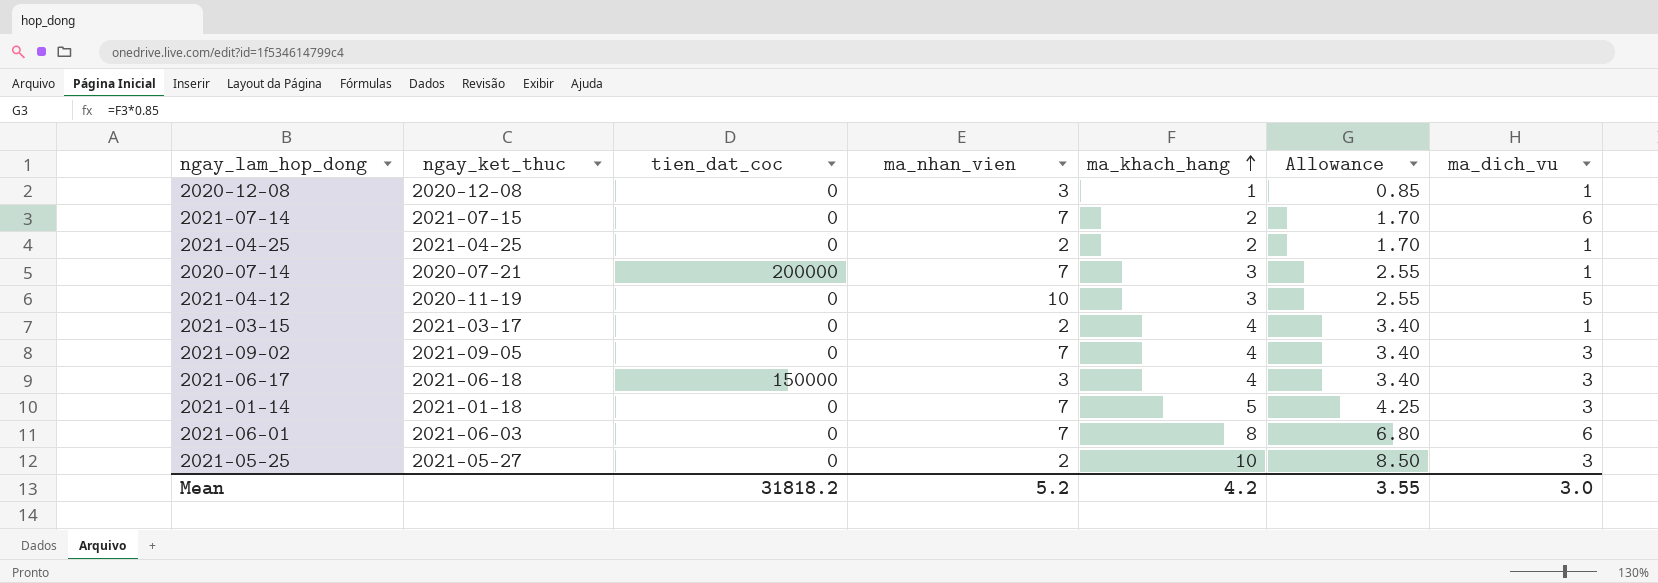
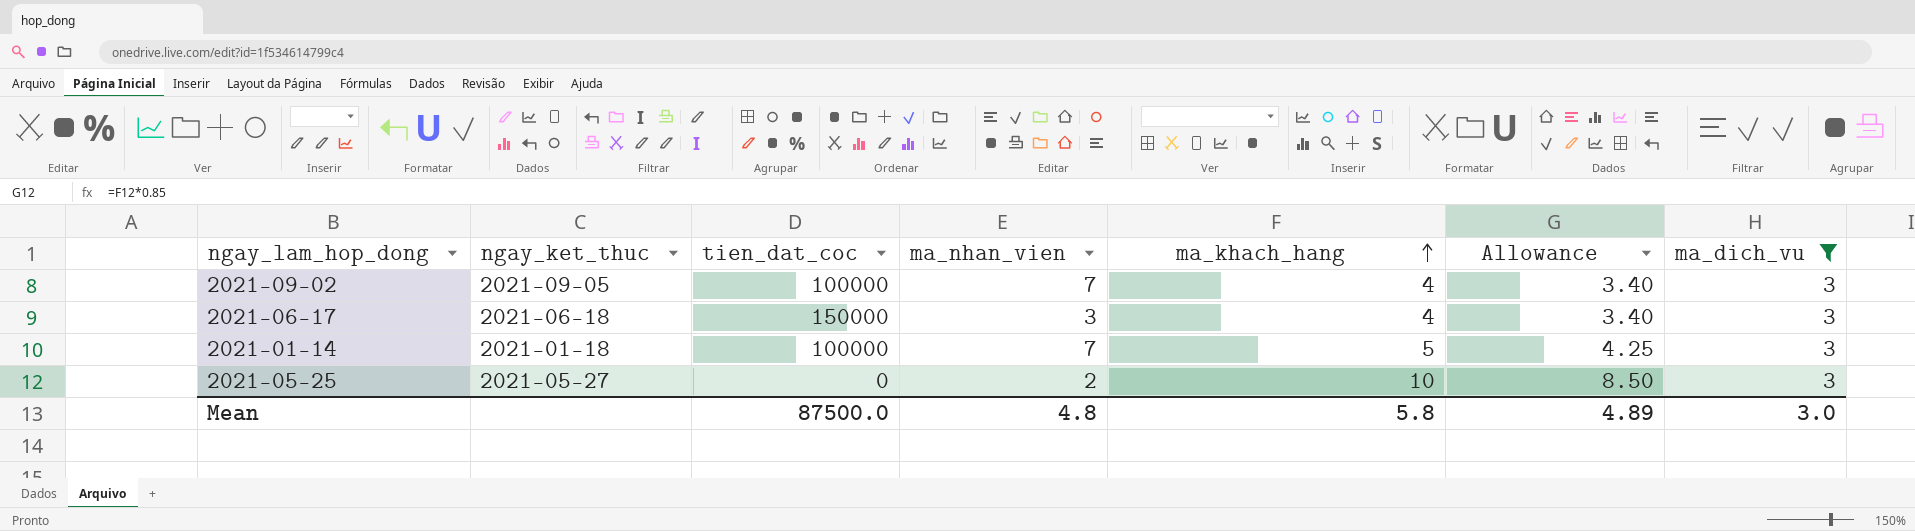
filter: none -> ma_dich_vu = 3
2021-09-02 | tien_dat_coc: 0 -> 100000
2021-01-14 | tien_dat_coc: 0 -> 100000
Mean | tien_dat_coc: 31818.2 -> 87500.0
Mean | ma_nhan_vien: 5.2 -> 4.8
Mean | ma_khach_hang: 4.2 -> 5.8
Mean | Allowance: 3.55 -> 4.89

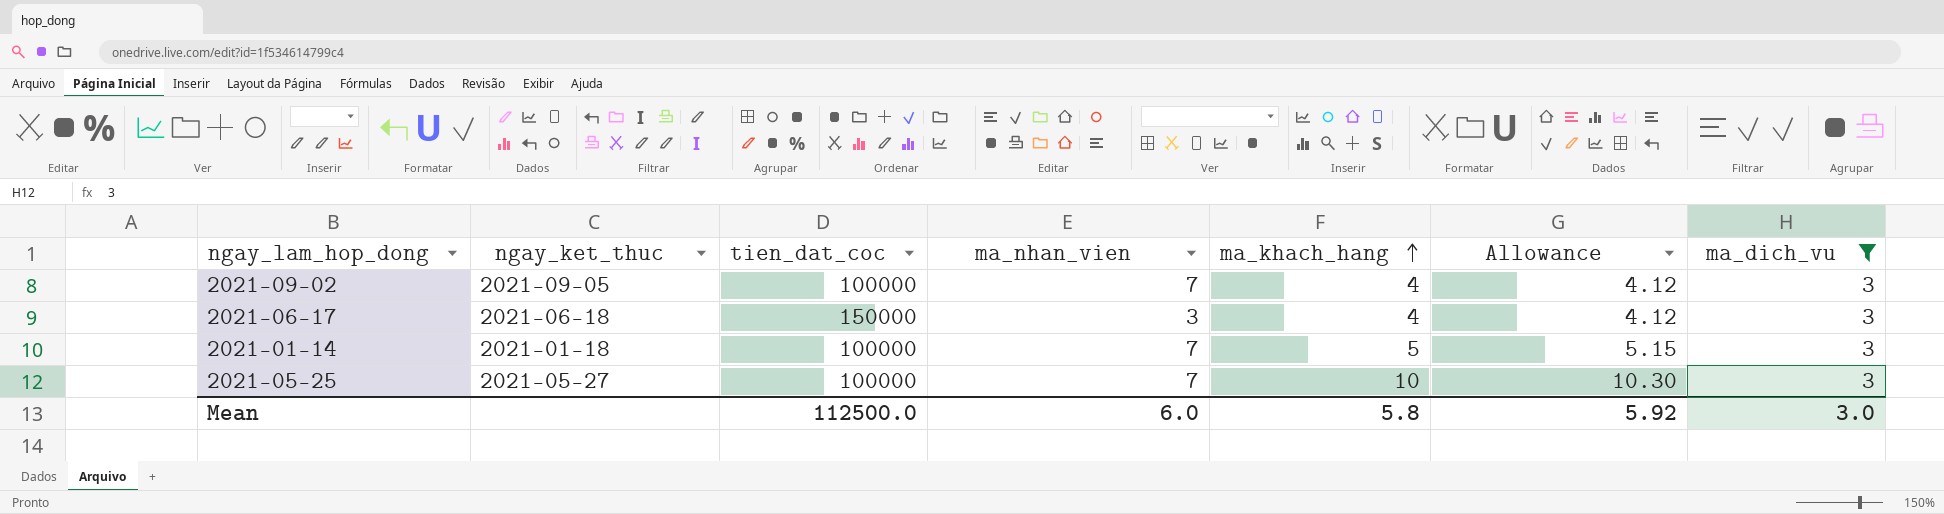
column Allowance | formula: [ma_khach_hang] * 0.85 -> [ma_khach_hang] * 1.03
2021-05-25 | tien_dat_coc: 0 -> 100000
2021-05-25 | ma_nhan_vien: 2 -> 7
Mean | tien_dat_coc: 87500.0 -> 112500.0
Mean | ma_nhan_vien: 4.8 -> 6.0
Mean | Allowance: 4.89 -> 5.92

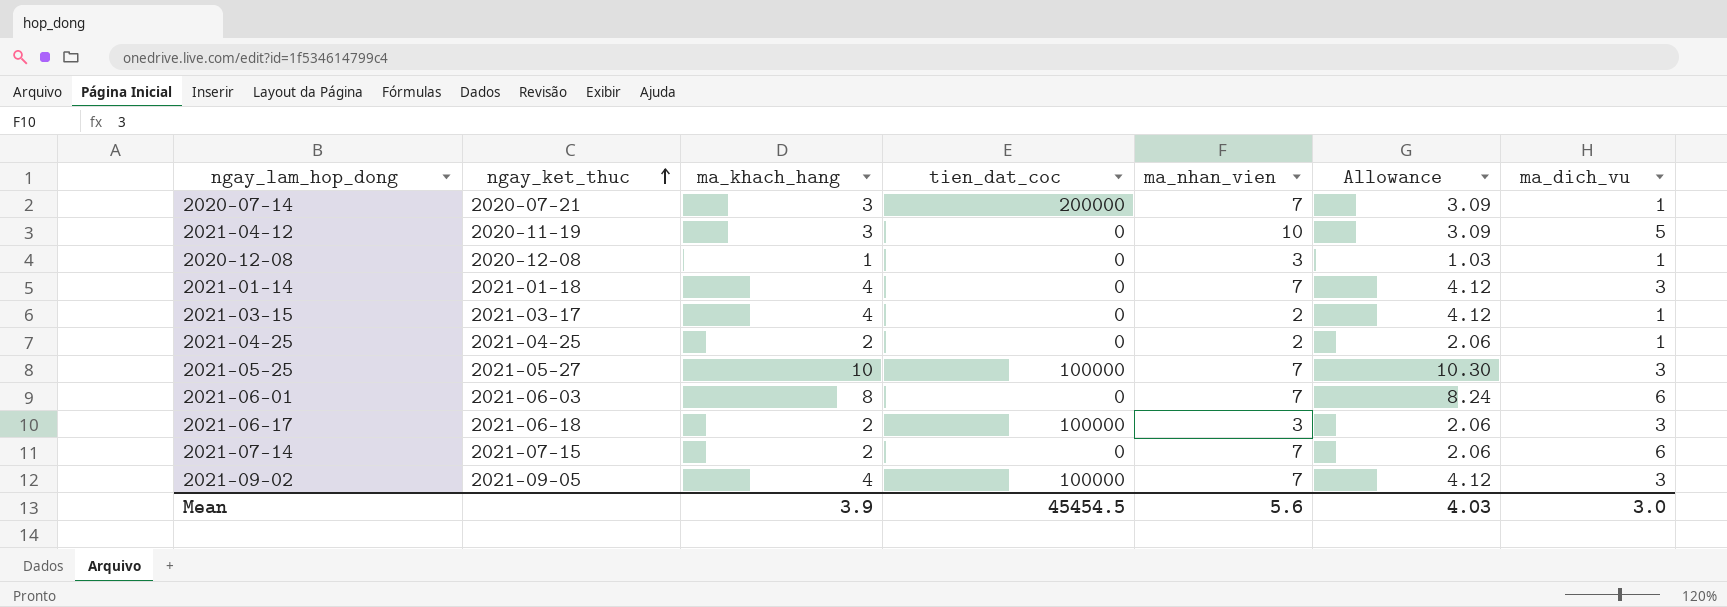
filter: ma_dich_vu = 3 -> none
row order: ma_khach_hang ascending -> ngay_ket_thuc ascending
column ma_khach_hang | position: 5 -> 3
2021-01-14 | ma_khach_hang: 5 -> 4
2021-01-14 | tien_dat_coc: 100000 -> 0
2021-01-14 | Allowance: 5.15 -> 4.12
2021-06-17 | ma_khach_hang: 4 -> 2
2021-06-17 | tien_dat_coc: 150000 -> 100000
2021-06-17 | Allowance: 4.12 -> 2.06
Mean | ma_khach_hang: 5.8 -> 3.9
Mean | tien_dat_coc: 112500.0 -> 45454.5
Mean | ma_nhan_vien: 6.0 -> 5.6
Mean | Allowance: 5.92 -> 4.03

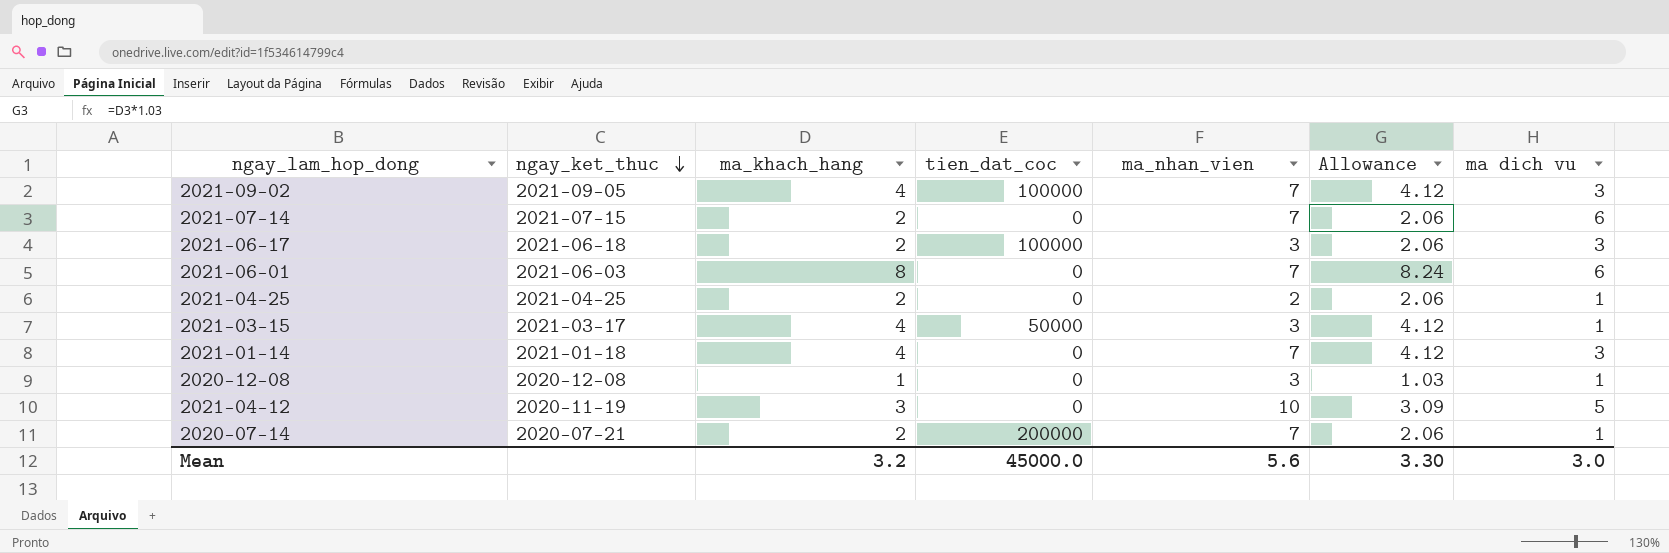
row order: ngay_ket_thuc ascending -> ngay_ket_thuc descending
column name: ma_dich_vu -> ma dich vu
row 2021-05-25: 2021-05-27 | 10 | 100000 | 7 | 10.30 | 3 -> none
2021-03-15 | tien_dat_coc: 0 -> 50000
2021-03-15 | ma_nhan_vien: 2 -> 3
2020-07-14 | ma_khach_hang: 3 -> 2
2020-07-14 | Allowance: 3.09 -> 2.06
Mean | ma_khach_hang: 3.9 -> 3.2
Mean | tien_dat_coc: 45454.5 -> 45000.0
Mean | Allowance: 4.03 -> 3.30

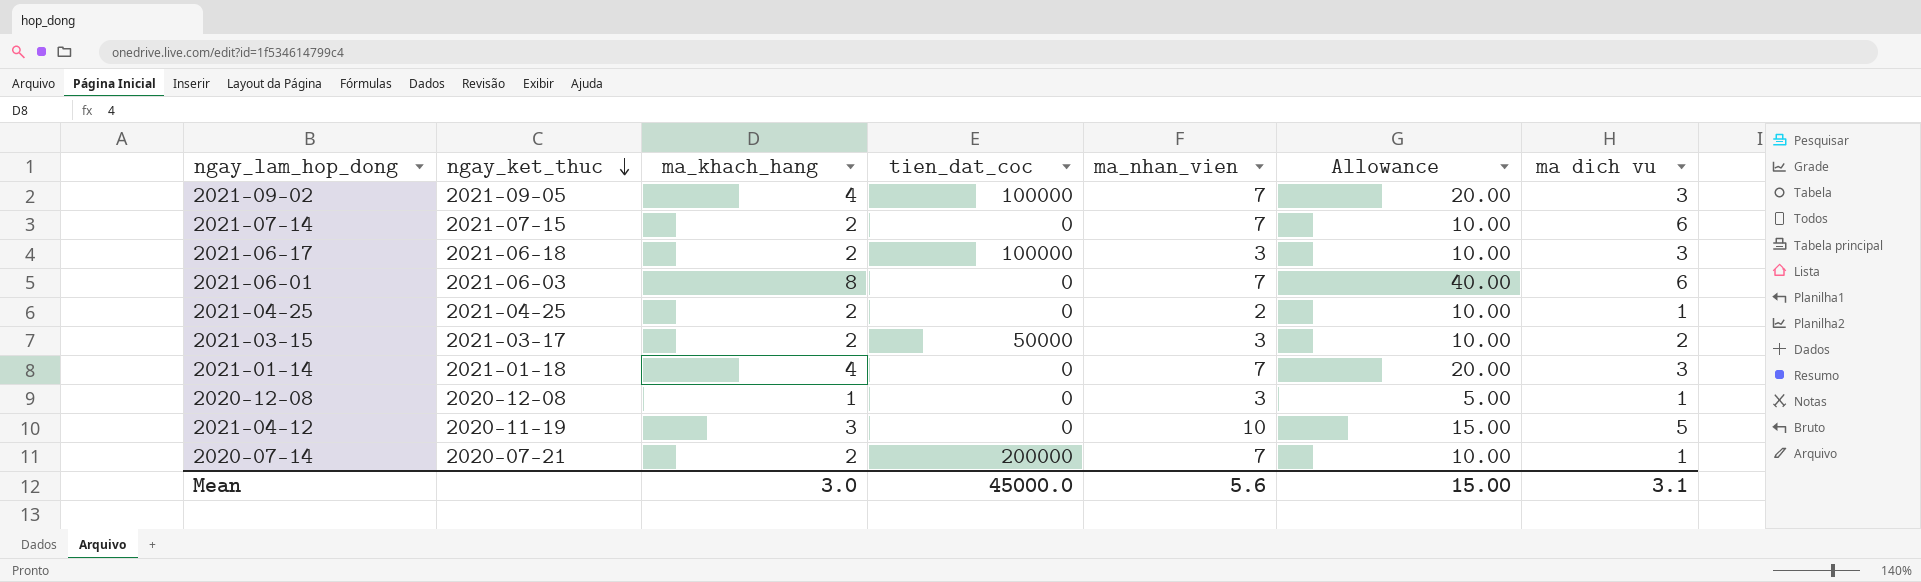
column Allowance | formula: [ma_khach_hang] * 1.03 -> [ma_khach_hang] * 5
2021-03-15 | ma_khach_hang: 4 -> 2
2021-03-15 | ma dich vu: 1 -> 2
Mean | ma_khach_hang: 3.2 -> 3.0
Mean | Allowance: 3.30 -> 15.00
Mean | ma dich vu: 3.0 -> 3.1

